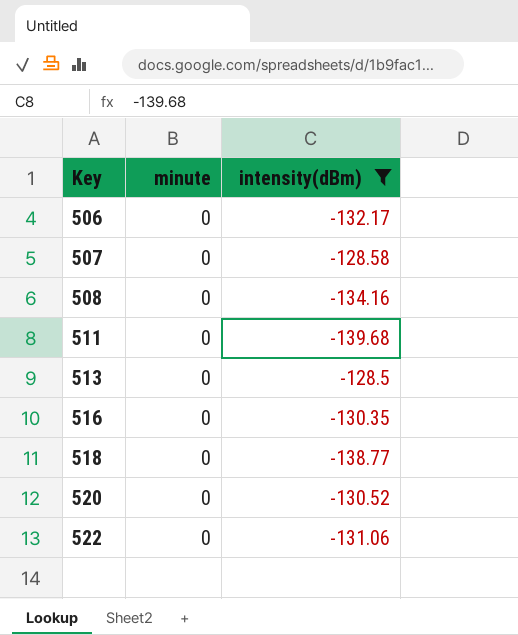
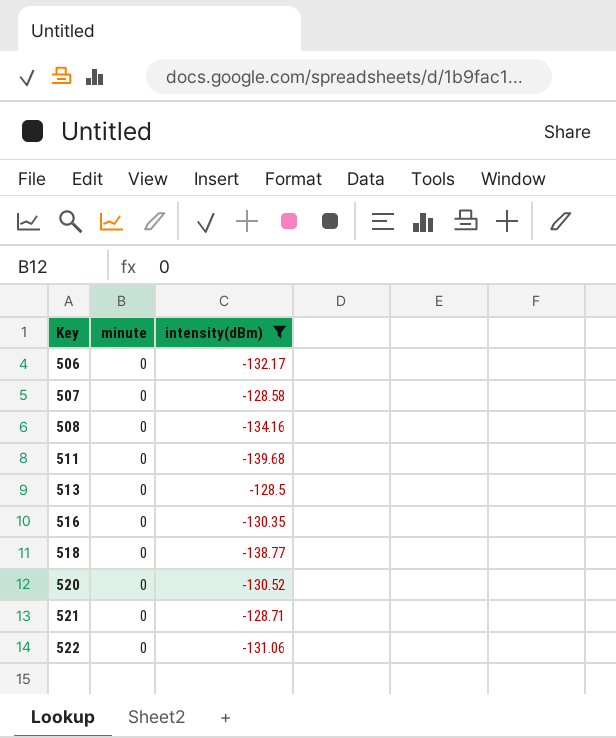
row 521: none -> 0 | -128.71

